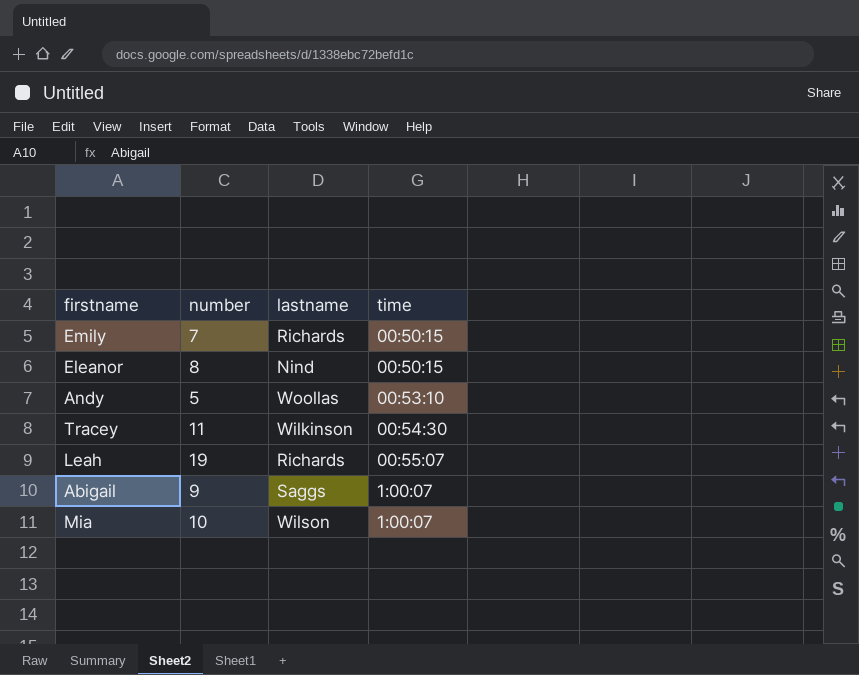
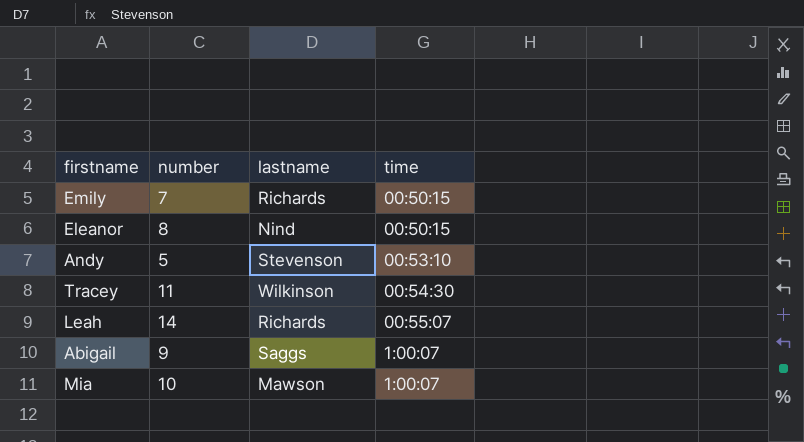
Andy | lastname: Woollas -> Stevenson
Leah | number: 19 -> 14
Mia | lastname: Wilson -> Mawson

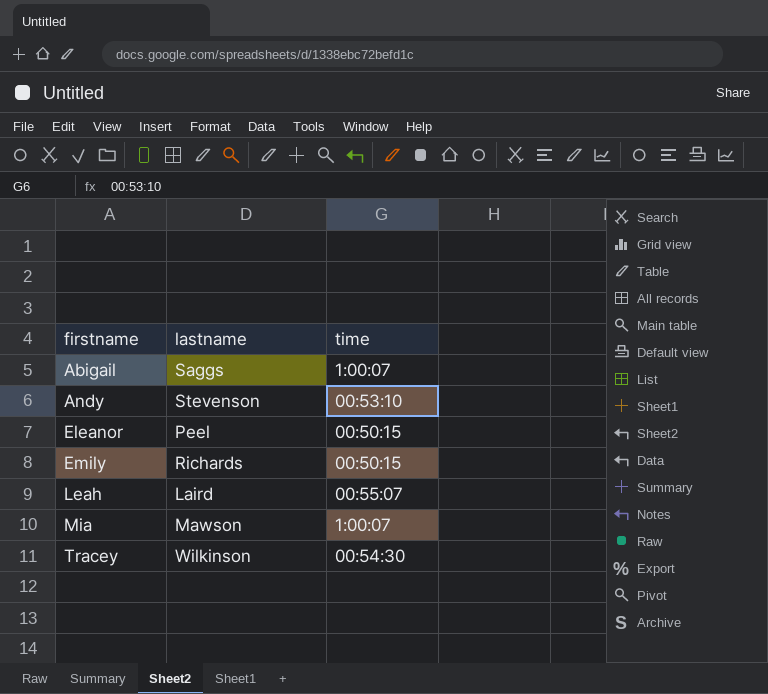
row order: time ascending -> firstname ascending
column number | position: 2 -> none
Eleanor | lastname: Nind -> Peel
Leah | lastname: Richards -> Laird

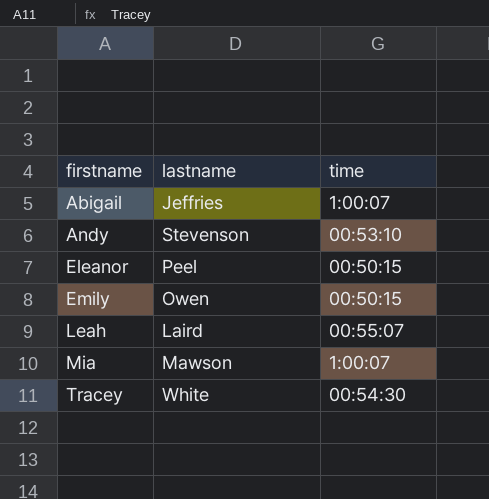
Abigail | lastname: Saggs -> Jeffries
Emily | lastname: Richards -> Owen
Tracey | lastname: Wilkinson -> White

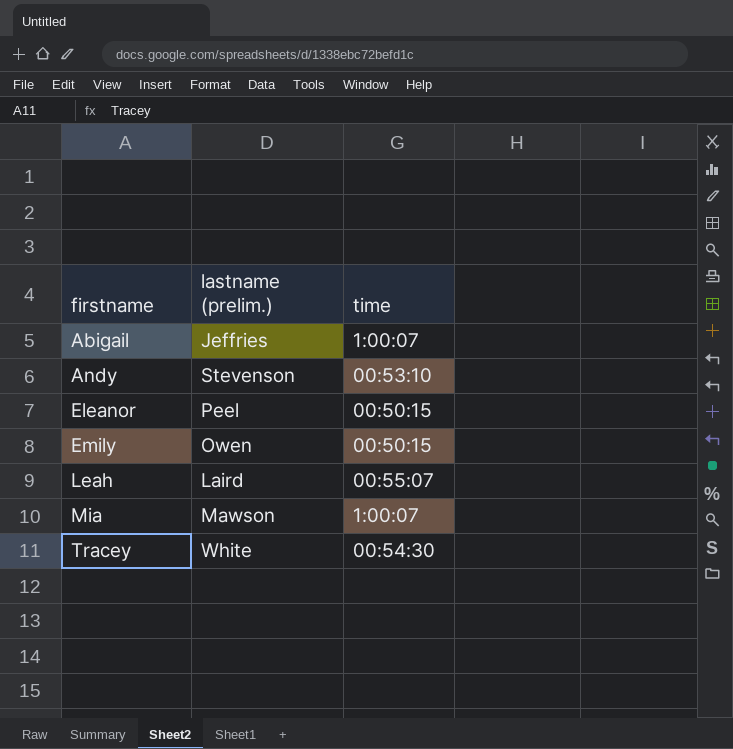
column name: lastname -> lastname (prelim.)

